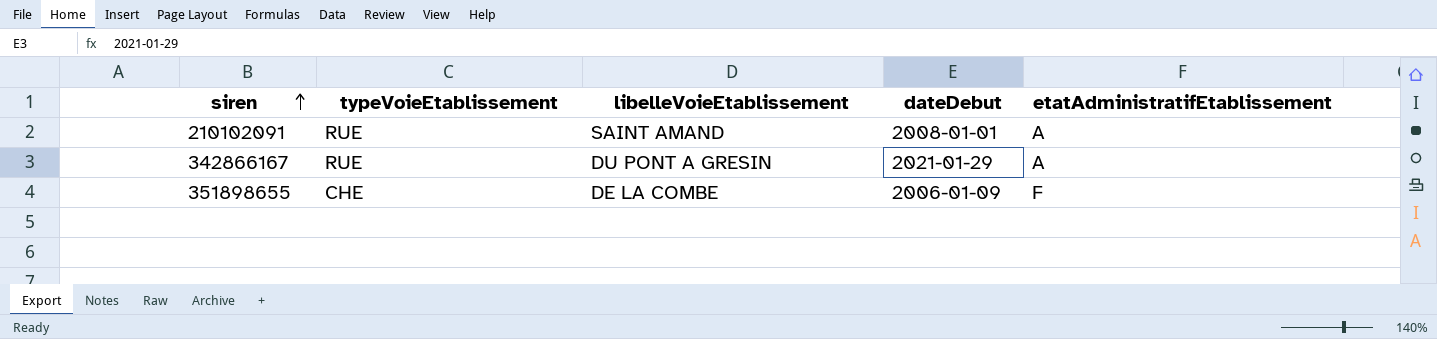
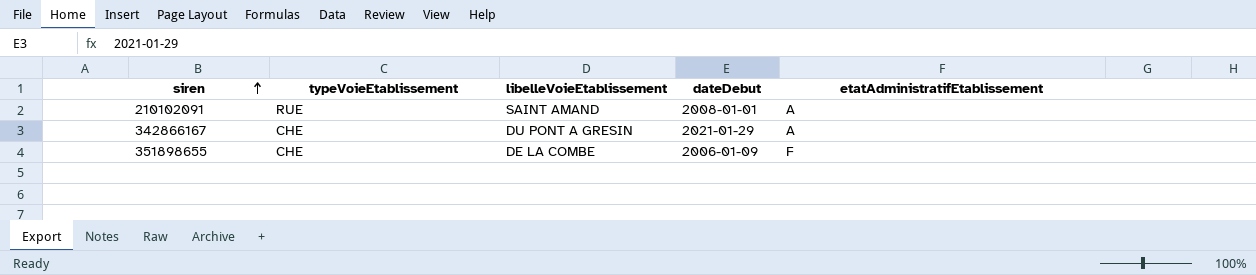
342866167 | typeVoieEtablissement: RUE -> CHE

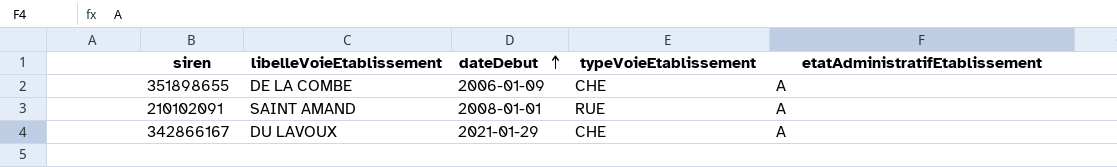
row order: siren ascending -> dateDebut ascending
column typeVoieEtablissement | position: 2 -> 4
351898655 | etatAdministratifEtablissement: F -> A
342866167 | libelleVoieEtablissement: DU PONT A GRESIN -> DU LAVOUX

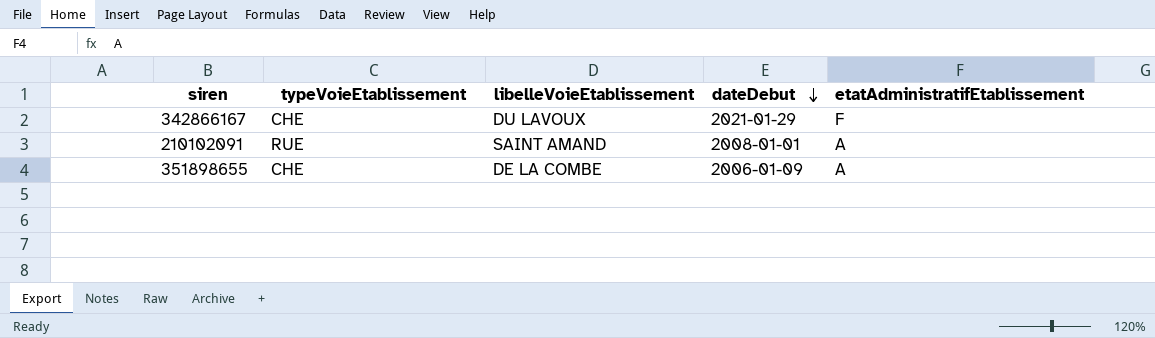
row order: dateDebut ascending -> dateDebut descending
column typeVoieEtablissement | position: 4 -> 2
342866167 | etatAdministratifEtablissement: A -> F

